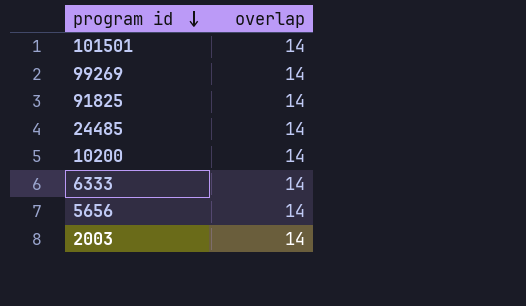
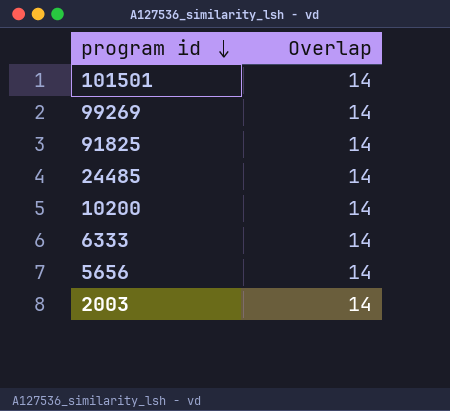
column name: overlap -> Overlap

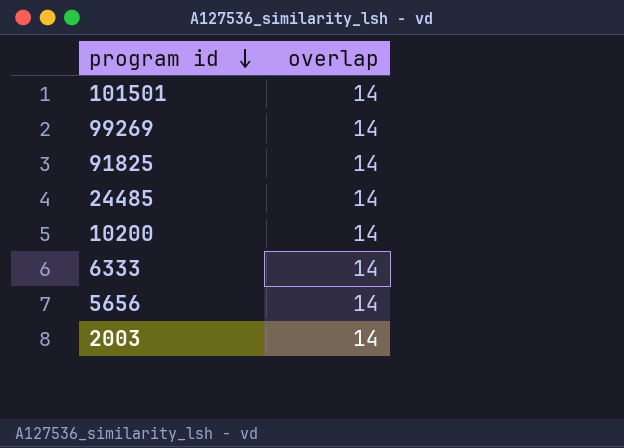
column name: Overlap -> overlap

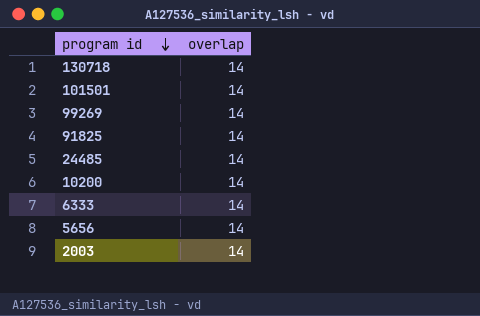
row 130718: none -> 14

